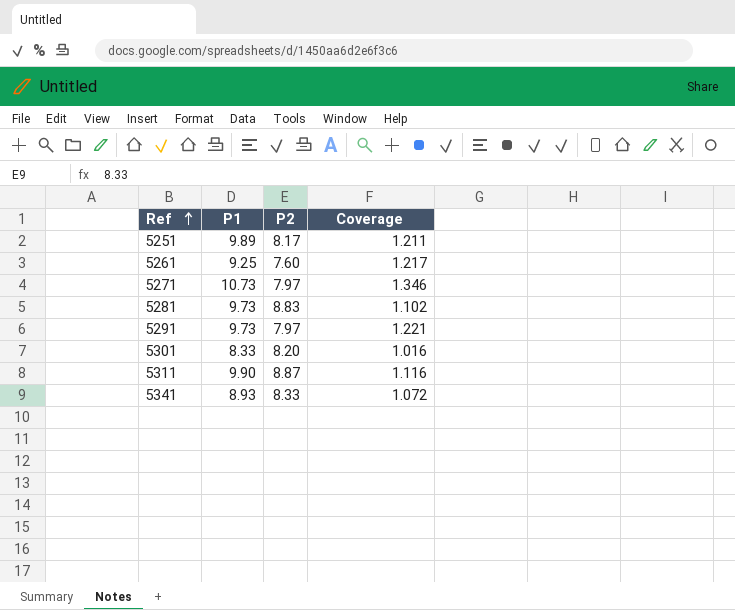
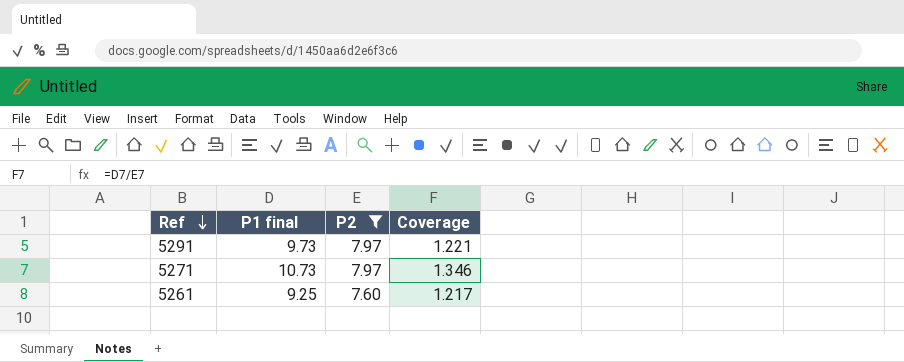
filter: none -> P2 <= 7.97
row order: Ref ascending -> Ref descending
column name: P1 -> P1 final

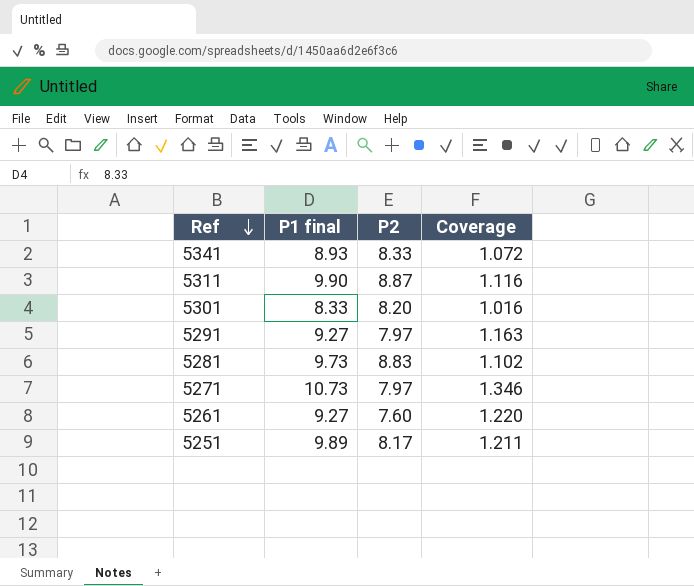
filter: P2 <= 7.97 -> none
5291 | P1 final: 9.73 -> 9.27
5291 | Coverage: 1.221 -> 1.163
5261 | P1 final: 9.25 -> 9.27
5261 | Coverage: 1.217 -> 1.220

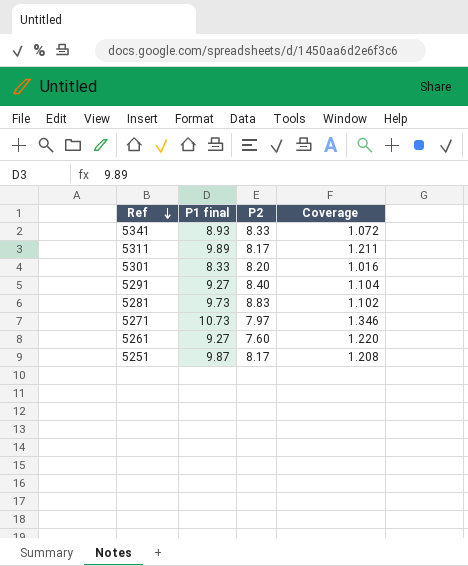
5311 | P1 final: 9.90 -> 9.89
5311 | P2: 8.87 -> 8.17
5311 | Coverage: 1.116 -> 1.211
5291 | P2: 7.97 -> 8.40
5291 | Coverage: 1.163 -> 1.104
5251 | P1 final: 9.89 -> 9.87
5251 | Coverage: 1.211 -> 1.208

